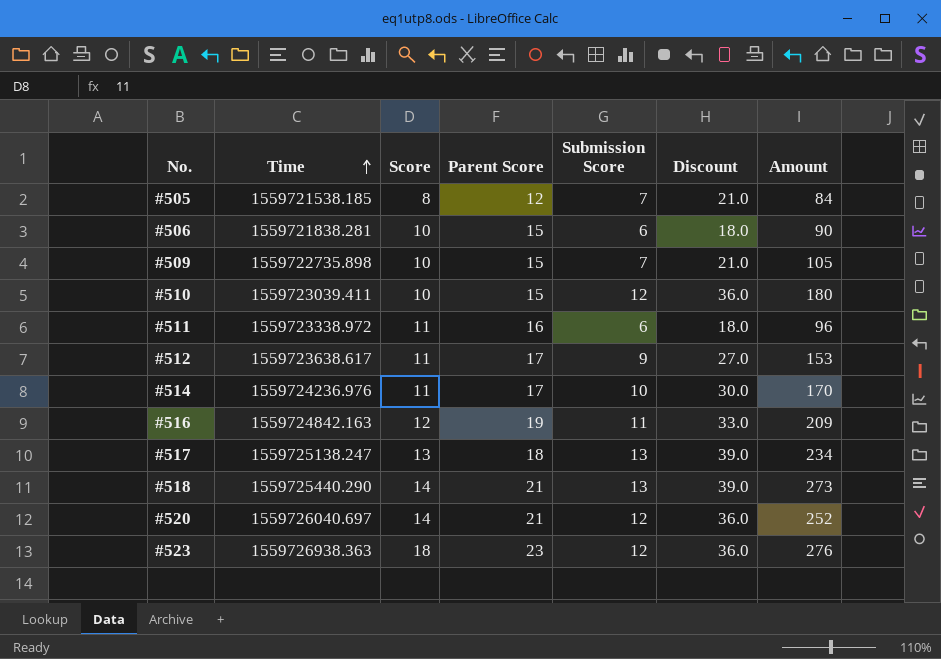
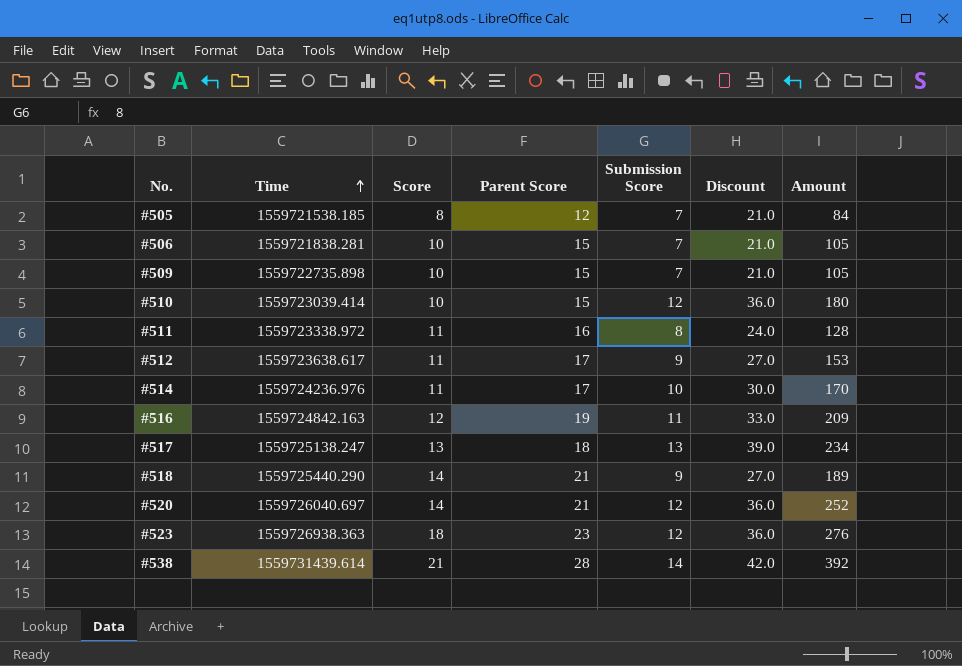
#506 | Submission Score: 6 -> 7
#506 | Discount: 18.0 -> 21.0
#506 | Amount: 90 -> 105
#510 | Time: 1559723039.411 -> 1559723039.414
#511 | Submission Score: 6 -> 8
#511 | Discount: 18.0 -> 24.0
#511 | Amount: 96 -> 128
#518 | Submission Score: 13 -> 9
#518 | Discount: 39.0 -> 27.0
#518 | Amount: 273 -> 189
row #538: none -> 1559731439.614 | 21 | 28 | 14 | 42.0 | 392

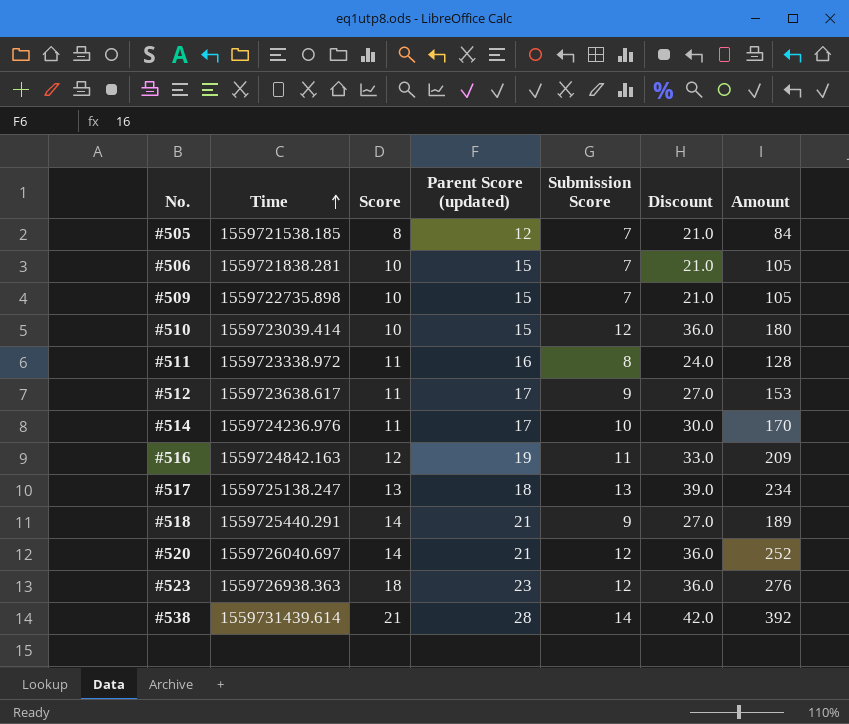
column name: Parent Score -> Parent Score (updated)
#518 | Time: 1559725440.290 -> 1559725440.291

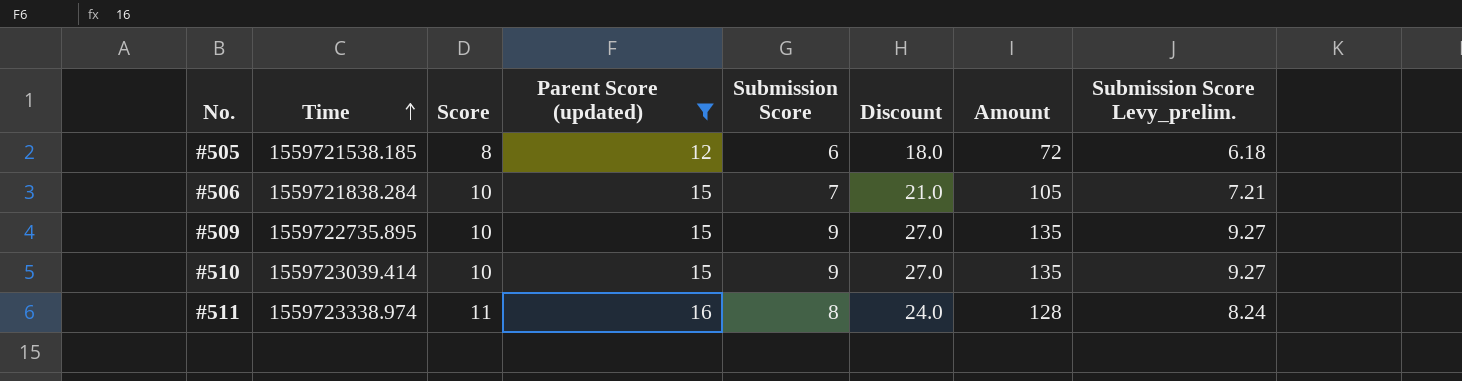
filter: none -> Parent Score (updated) <= 16
column Submission Score Levy_prelim. | formula: none -> [Submission Score] * 1.03
#505 | Submission Score: 7 -> 6
#505 | Discount: 21.0 -> 18.0
#505 | Amount: 84 -> 72
#506 | Time: 1559721838.281 -> 1559721838.284
#509 | Time: 1559722735.898 -> 1559722735.895
#509 | Submission Score: 7 -> 9
#509 | Discount: 21.0 -> 27.0
#509 | Amount: 105 -> 135
#510 | Submission Score: 12 -> 9
#510 | Discount: 36.0 -> 27.0
#510 | Amount: 180 -> 135
#511 | Time: 1559723338.972 -> 1559723338.974

